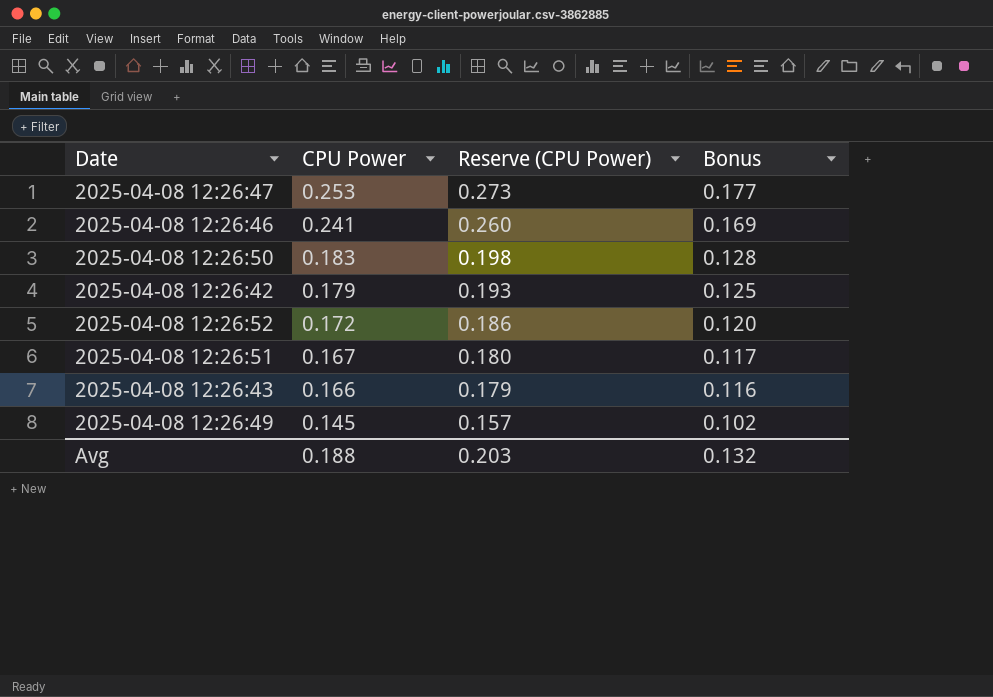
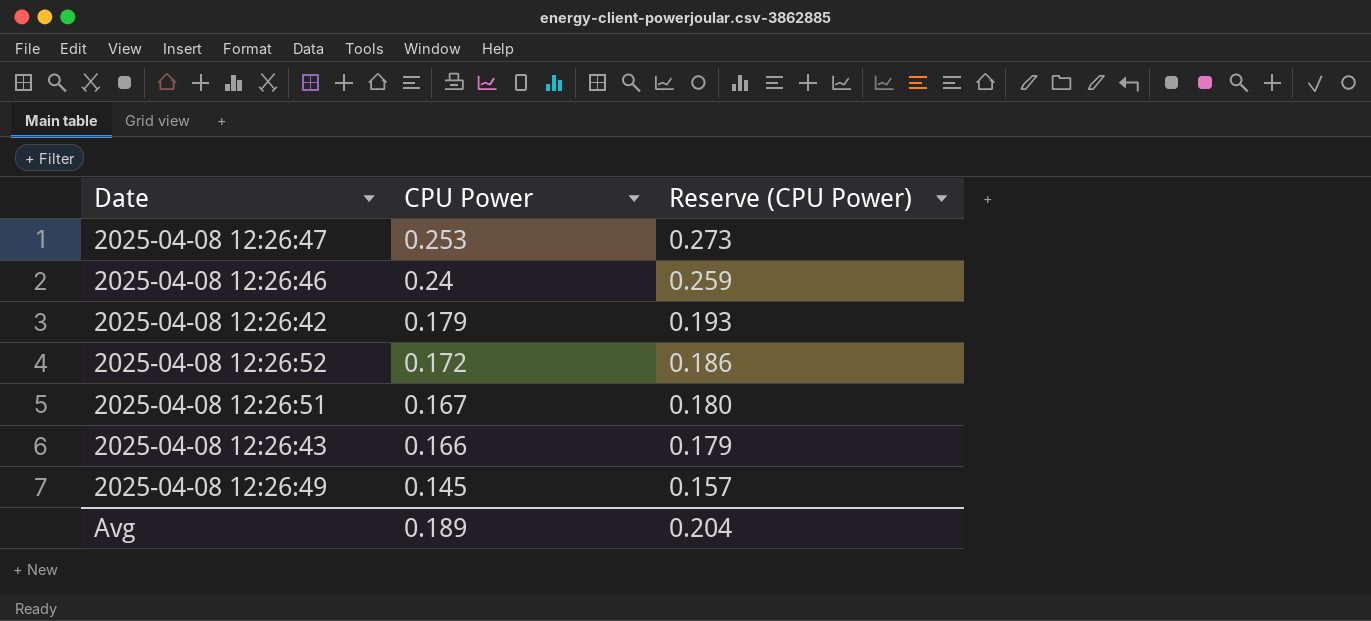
column Bonus | formula: [CPU Power] * 0.7 -> none
row 2025-04-08 12:26:50: 0.183 | 0.198 | 0.128 -> none
2025-04-08 12:26:46 | CPU Power: 0.241 -> 0.24
2025-04-08 12:26:46 | Reserve (CPU Power): 0.260 -> 0.259
Avg | CPU Power: 0.188 -> 0.189
Avg | Reserve (CPU Power): 0.203 -> 0.204

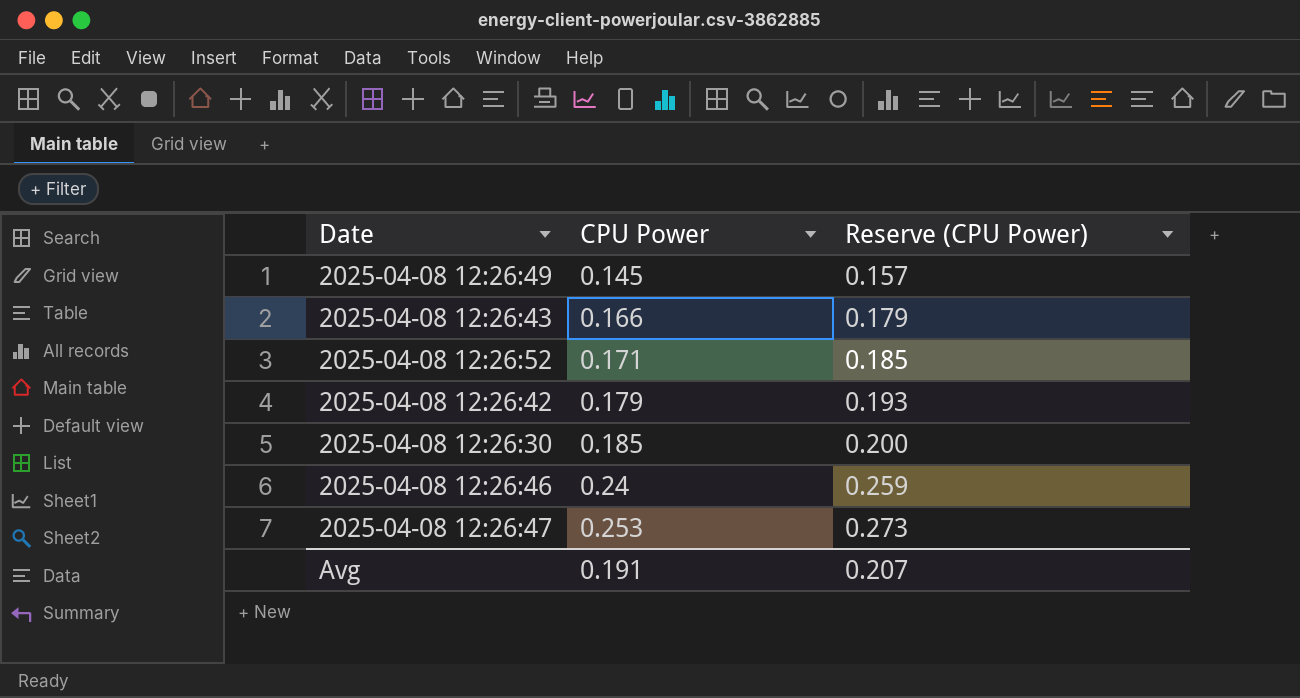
row order: CPU Power descending -> CPU Power ascending
row 2025-04-08 12:26:51: 0.167 | 0.180 -> none
2025-04-08 12:26:52 | CPU Power: 0.172 -> 0.171
2025-04-08 12:26:52 | Reserve (CPU Power): 0.186 -> 0.185
row 2025-04-08 12:26:30: none -> 0.185 | 0.200
Avg | CPU Power: 0.189 -> 0.191
Avg | Reserve (CPU Power): 0.204 -> 0.207

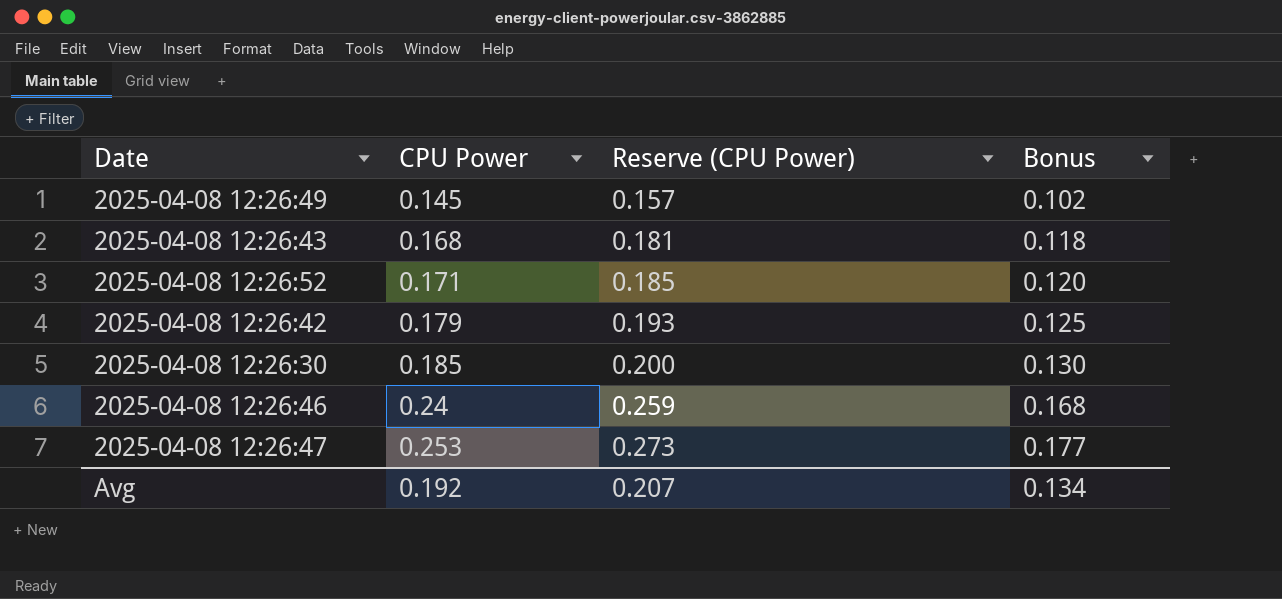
column Bonus | formula: none -> [CPU Power] * 0.7
2025-04-08 12:26:43 | CPU Power: 0.166 -> 0.168
2025-04-08 12:26:43 | Reserve (CPU Power): 0.179 -> 0.181
Avg | CPU Power: 0.191 -> 0.192

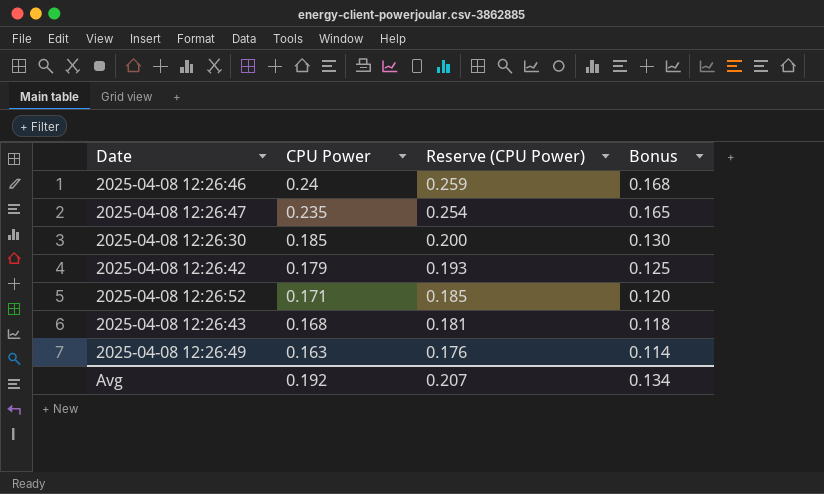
row order: CPU Power ascending -> CPU Power descending
2025-04-08 12:26:47 | CPU Power: 0.253 -> 0.235
2025-04-08 12:26:47 | Reserve (CPU Power): 0.273 -> 0.254
2025-04-08 12:26:47 | Bonus: 0.177 -> 0.165
2025-04-08 12:26:49 | CPU Power: 0.145 -> 0.163
2025-04-08 12:26:49 | Reserve (CPU Power): 0.157 -> 0.176
2025-04-08 12:26:49 | Bonus: 0.102 -> 0.114

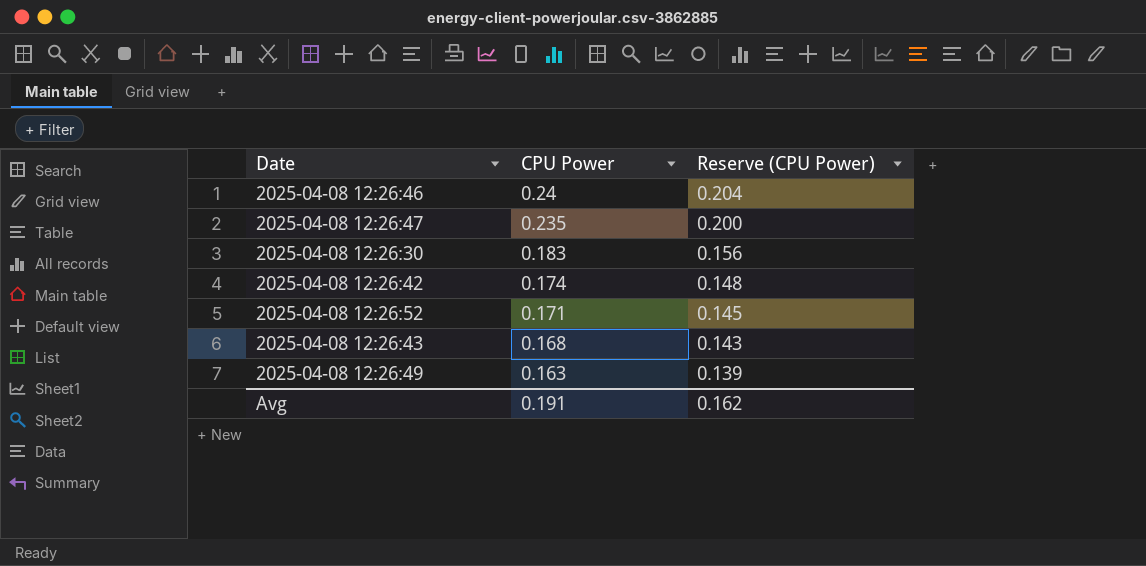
column Bonus | formula: [CPU Power] * 0.7 -> none
column Reserve (CPU Power) | formula: [CPU Power] * 1.08 -> [CPU Power] * 0.85
2025-04-08 12:26:30 | CPU Power: 0.185 -> 0.183
2025-04-08 12:26:42 | CPU Power: 0.179 -> 0.174
Avg | CPU Power: 0.192 -> 0.191
Avg | Reserve (CPU Power): 0.207 -> 0.162

